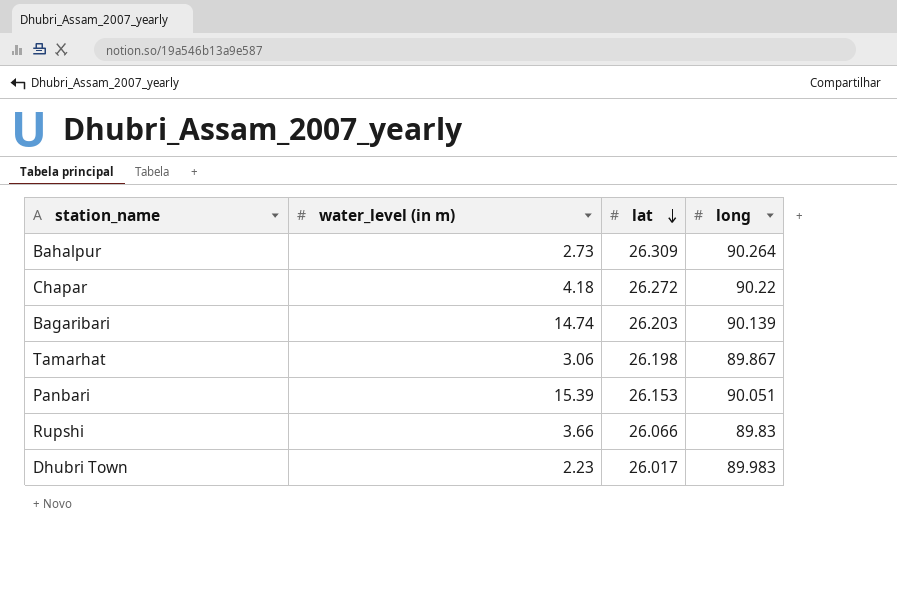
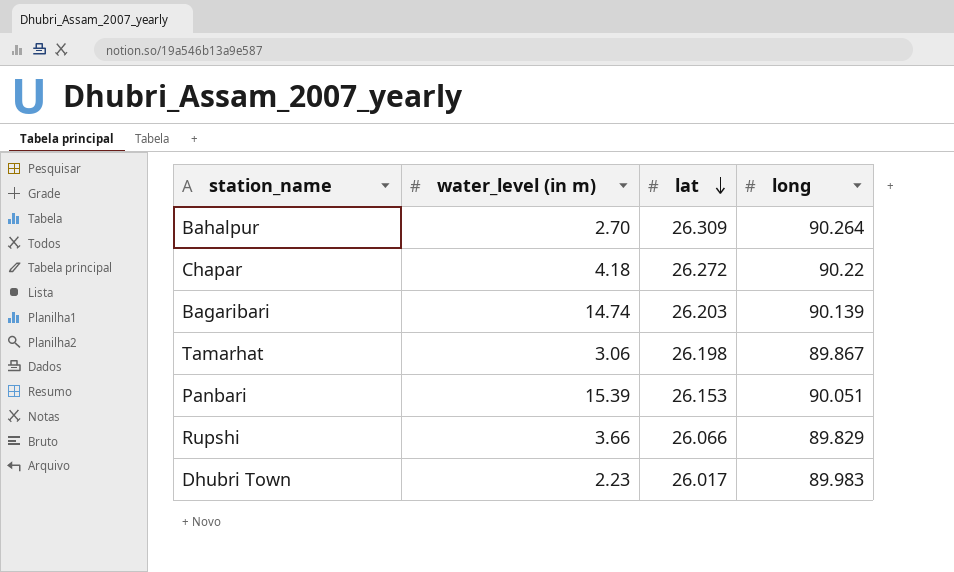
Bahalpur | water_level (in m): 2.73 -> 2.70
Rupshi | long: 89.83 -> 89.829

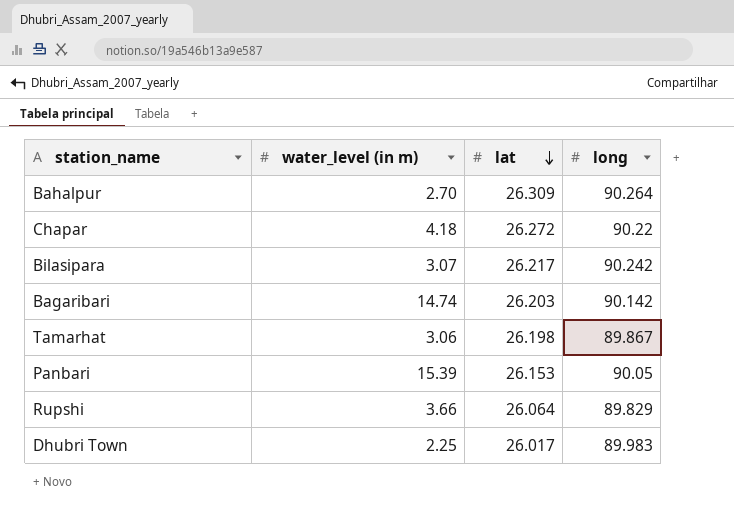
row Bilasipara: none -> 3.07 | 26.217 | 90.242
Bagaribari | long: 90.139 -> 90.142
Panbari | long: 90.051 -> 90.05
Rupshi | lat: 26.066 -> 26.064
Dhubri Town | water_level (in m): 2.23 -> 2.25

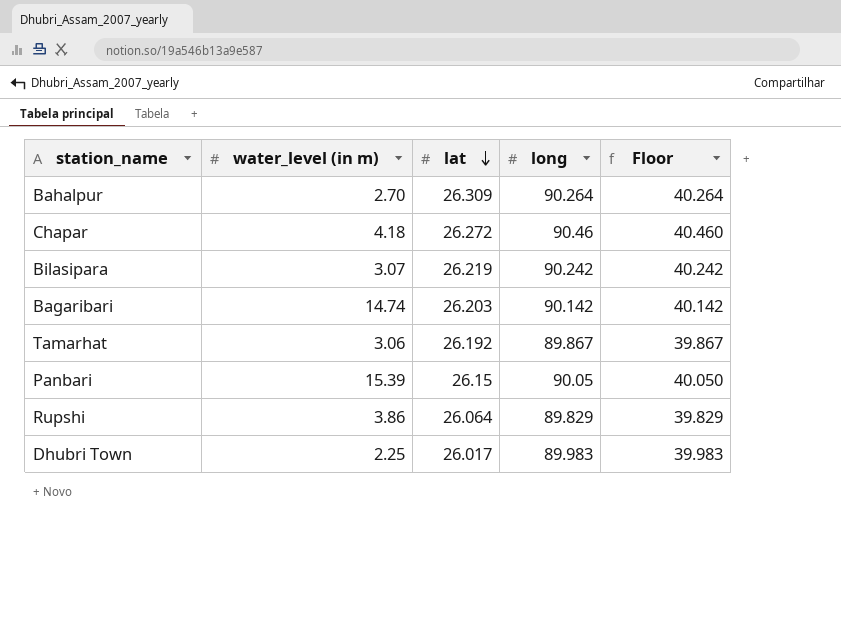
column Floor | formula: none -> [long] - 50
Chapar | long: 90.22 -> 90.46
Bilasipara | lat: 26.217 -> 26.219
Tamarhat | lat: 26.198 -> 26.192
Panbari | lat: 26.153 -> 26.15
Rupshi | water_level (in m): 3.66 -> 3.86

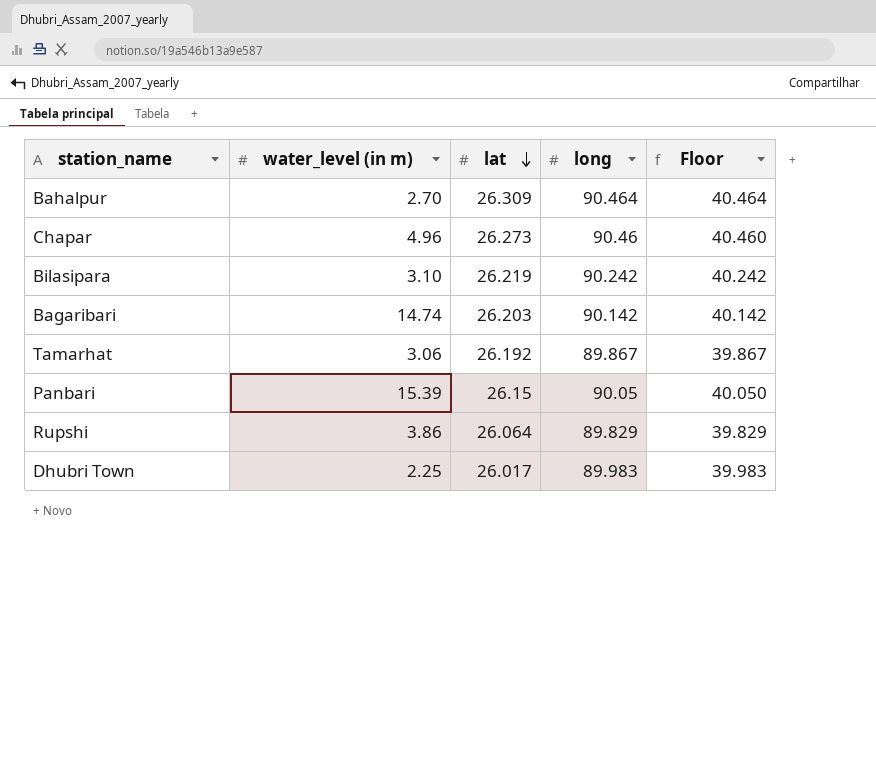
Bahalpur | long: 90.264 -> 90.464
Bahalpur | Floor: 40.264 -> 40.464
Chapar | water_level (in m): 4.18 -> 4.96
Chapar | lat: 26.272 -> 26.273
Bilasipara | water_level (in m): 3.07 -> 3.10

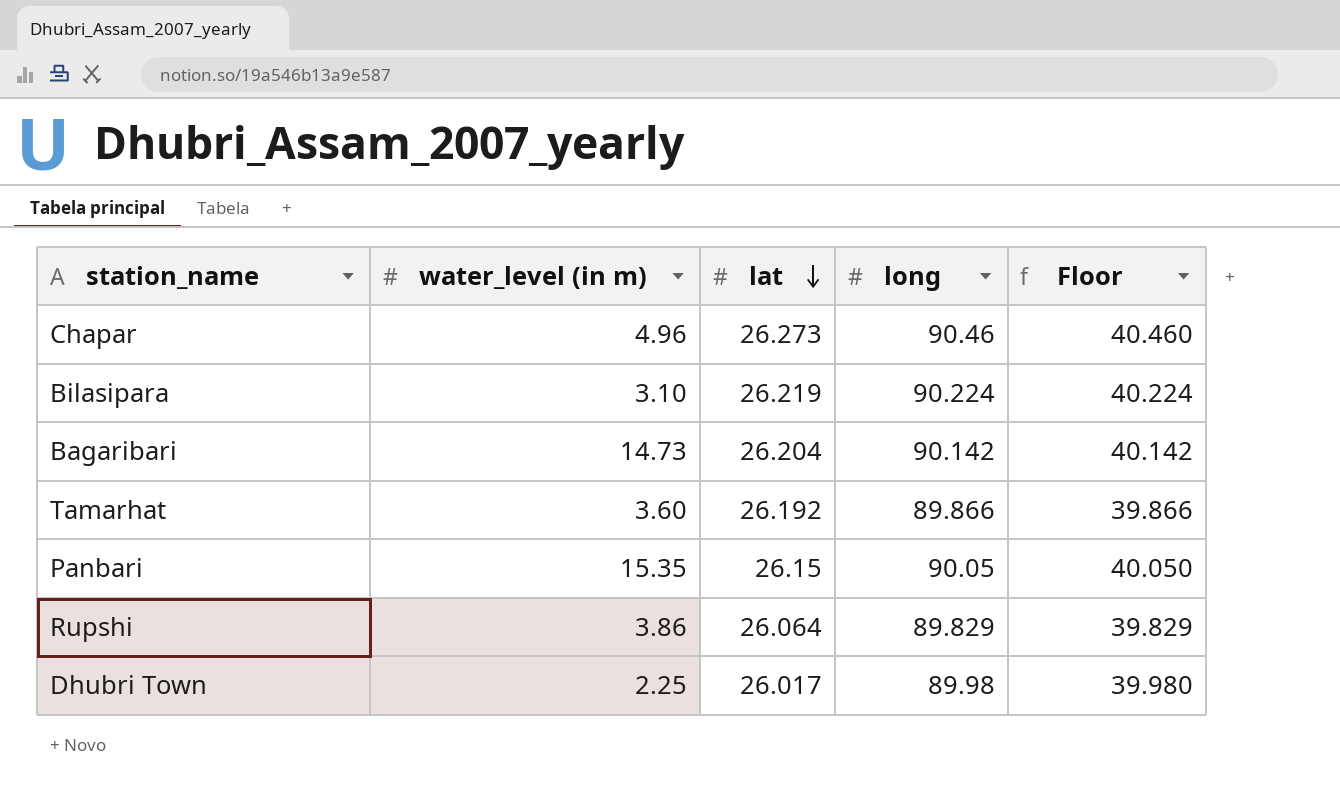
row Bahalpur: 2.70 | 26.309 | 90.464 | 40.464 -> none
Bilasipara | long: 90.242 -> 90.224
Bilasipara | Floor: 40.242 -> 40.224
Bagaribari | water_level (in m): 14.74 -> 14.73
Bagaribari | lat: 26.203 -> 26.204
Tamarhat | water_level (in m): 3.06 -> 3.60
Tamarhat | long: 89.867 -> 89.866
Tamarhat | Floor: 39.867 -> 39.866
Panbari | water_level (in m): 15.39 -> 15.35
Dhubri Town | long: 89.983 -> 89.98
Dhubri Town | Floor: 39.983 -> 39.980

